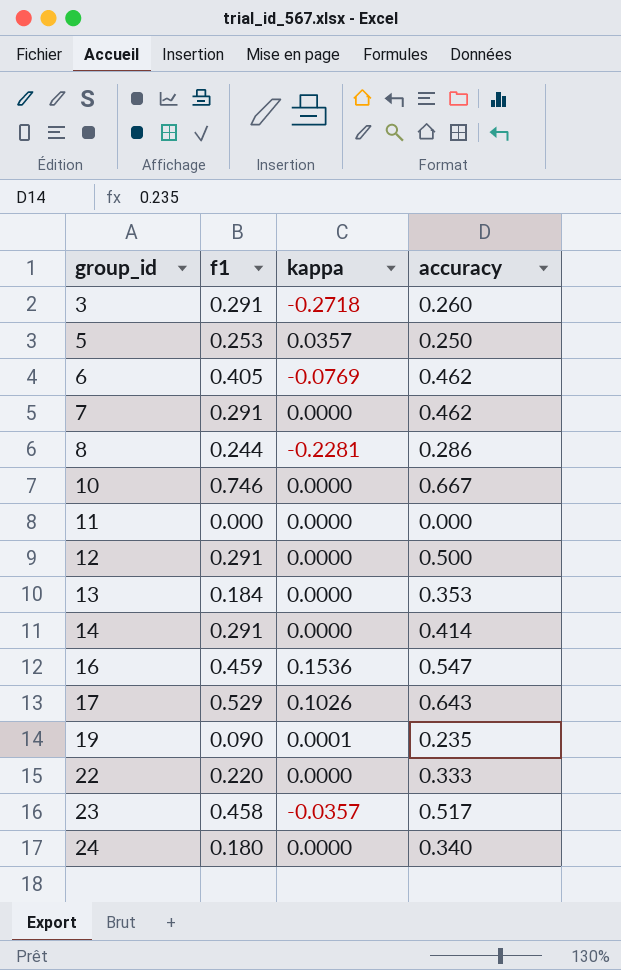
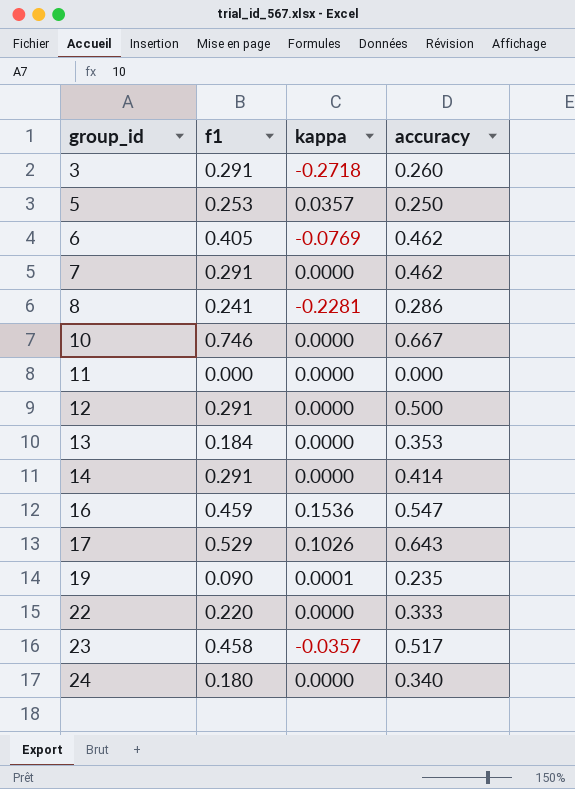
8 | f1: 0.244 -> 0.241

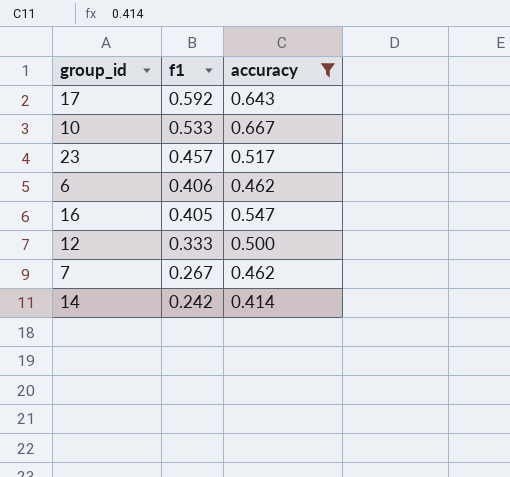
filter: none -> accuracy >= 0.414
row order: group_id ascending -> f1 descending
column kappa | position: 3 -> none
17 | f1: 0.529 -> 0.592
10 | f1: 0.746 -> 0.533
23 | f1: 0.458 -> 0.457
6 | f1: 0.405 -> 0.406
16 | f1: 0.459 -> 0.405
12 | f1: 0.291 -> 0.333
7 | f1: 0.291 -> 0.267
14 | f1: 0.291 -> 0.242

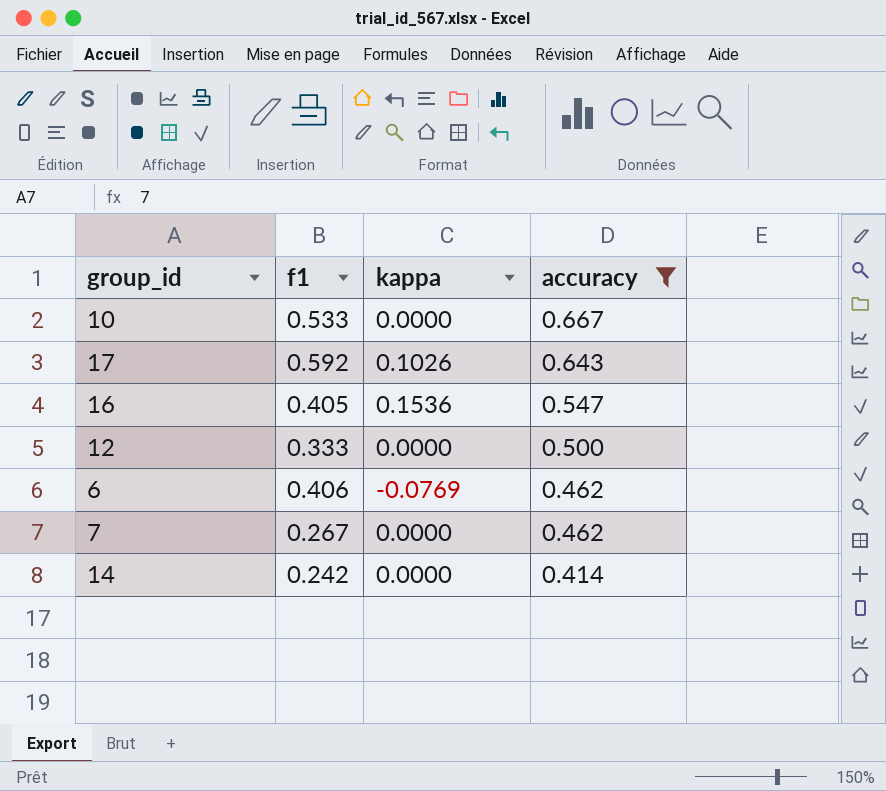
row order: f1 descending -> accuracy descending
column kappa | position: none -> 3
row 23: 0.457 | 0.517 -> none

